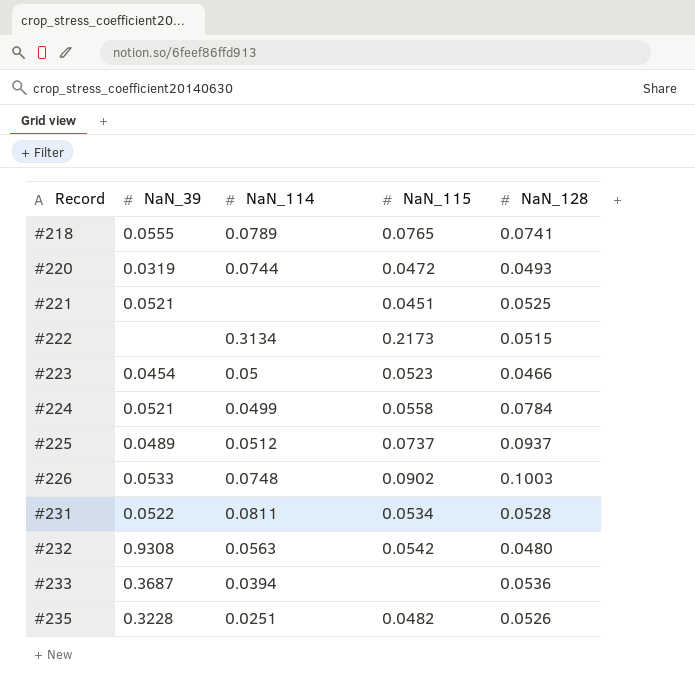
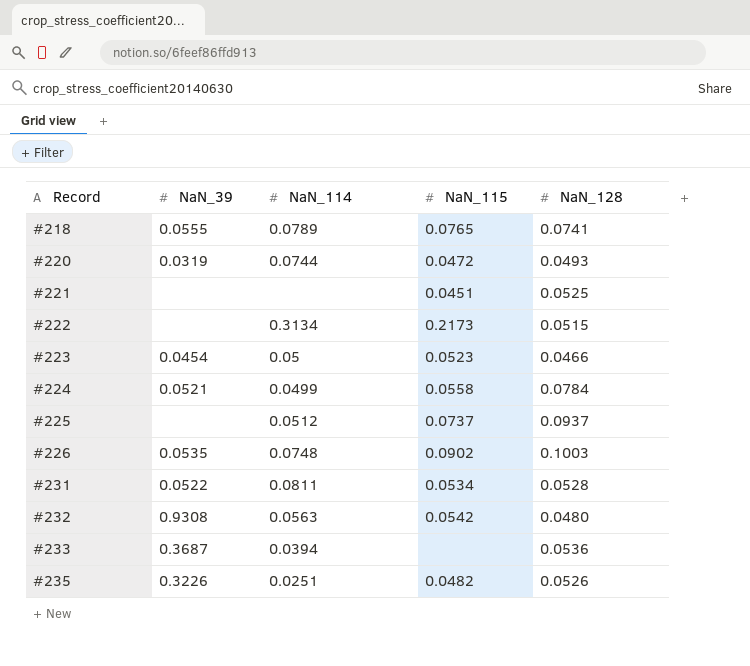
#221 | NaN_39: 0.0521 -> none
#225 | NaN_39: 0.0489 -> none
#226 | NaN_39: 0.0533 -> 0.0535
#235 | NaN_39: 0.3228 -> 0.3226

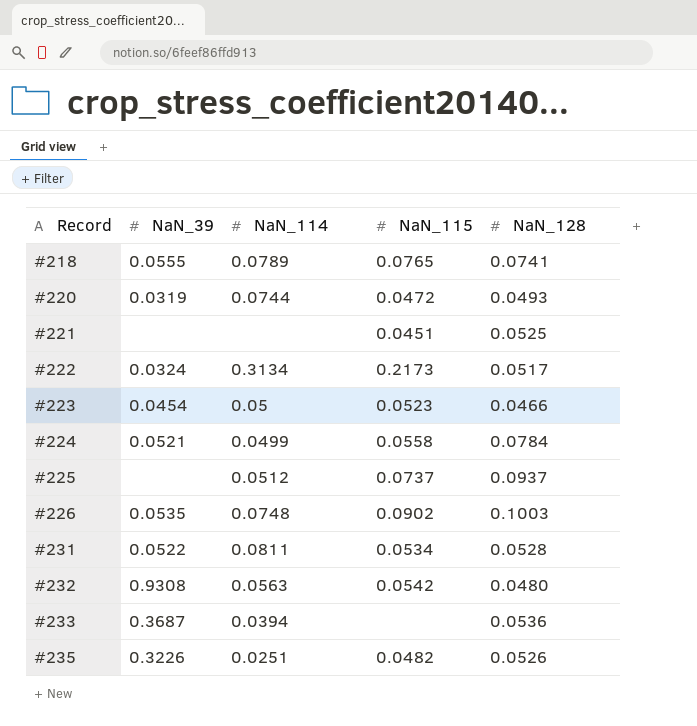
#222 | NaN_39: none -> 0.0324
#222 | NaN_128: 0.0515 -> 0.0517

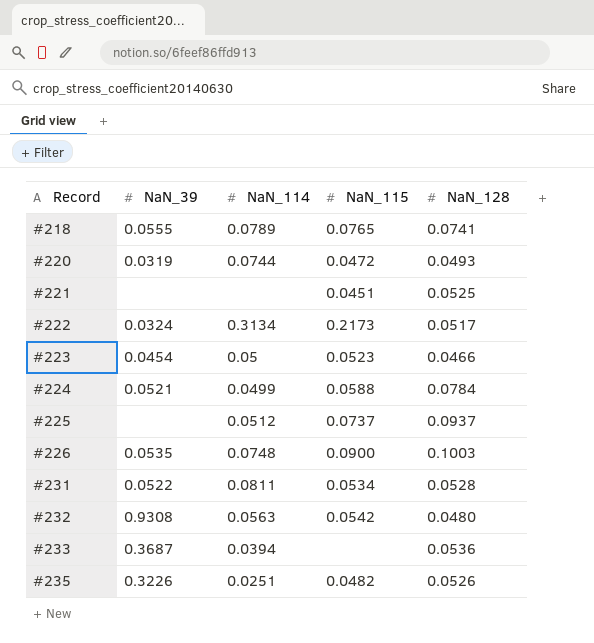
#224 | NaN_115: 0.0558 -> 0.0588
#226 | NaN_115: 0.0902 -> 0.0900

